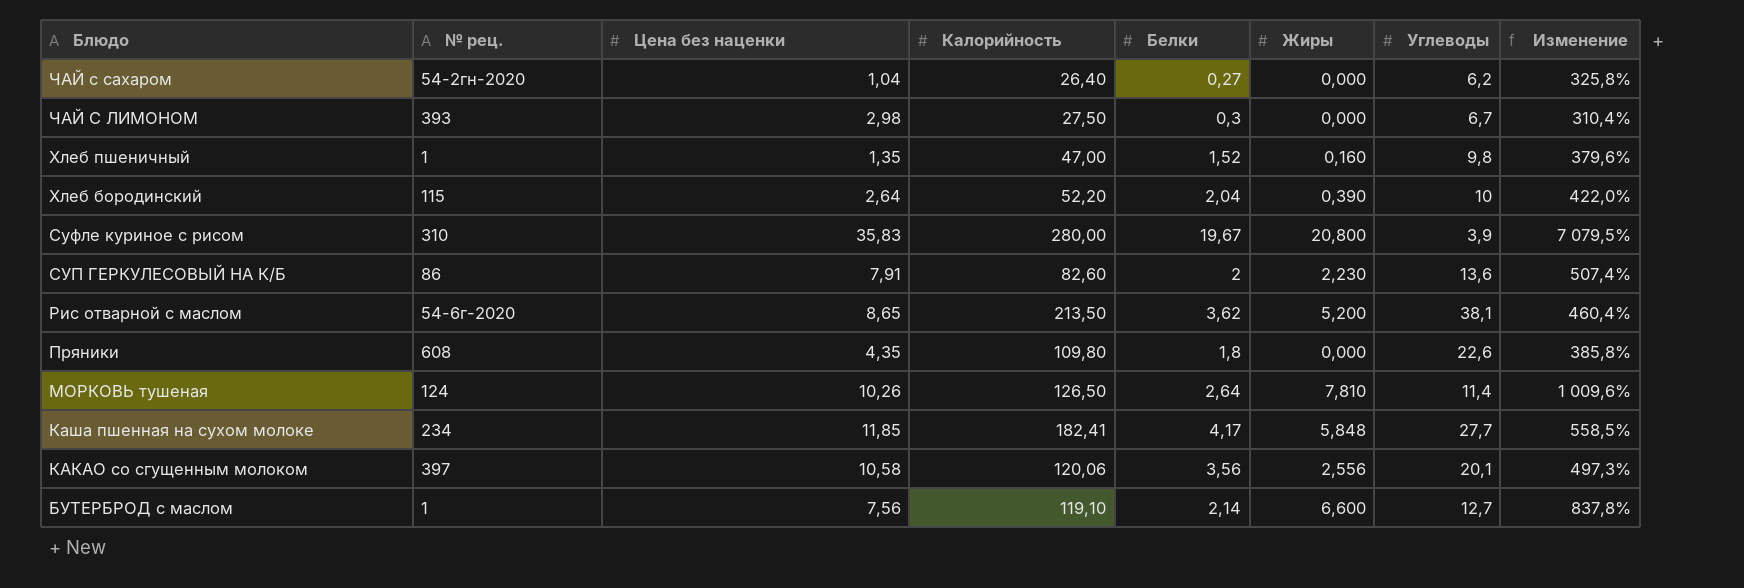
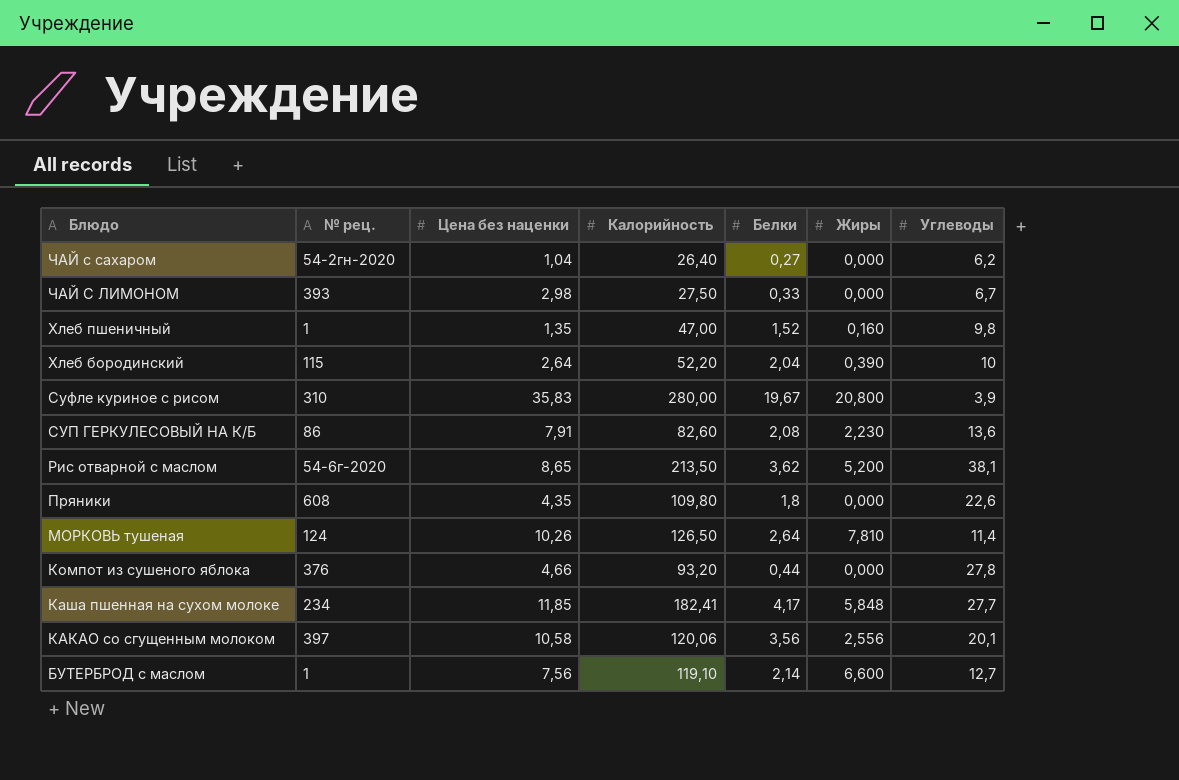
column Изменение | formula: ([Калорийность] - [Углеводы]) / [Углеводы] -> none
ЧАЙ С ЛИМОНОМ | Белки: 0,3 -> 0,33
СУП ГЕРКУЛЕСОВЫЙ НА К/Б | Белки: 2 -> 2,08
row Компот из сушеного яблока: none -> 376 | 4,66 | 93,20 | 0,44 | 0,000 | 27,8

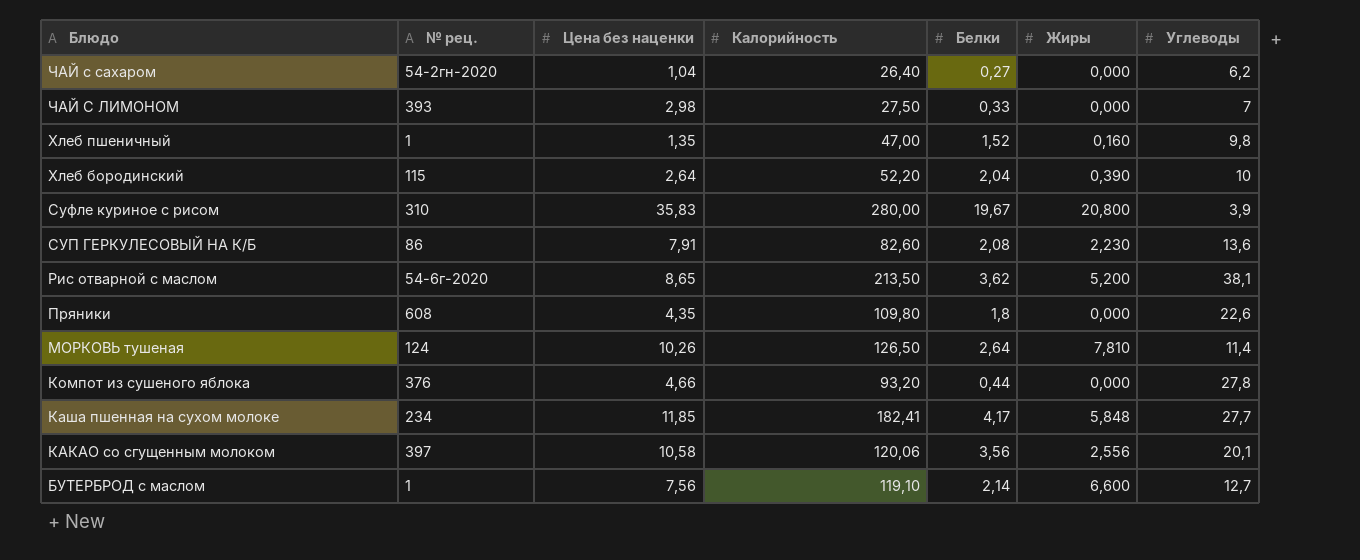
ЧАЙ С ЛИМОНОМ | Углеводы: 6,7 -> 7

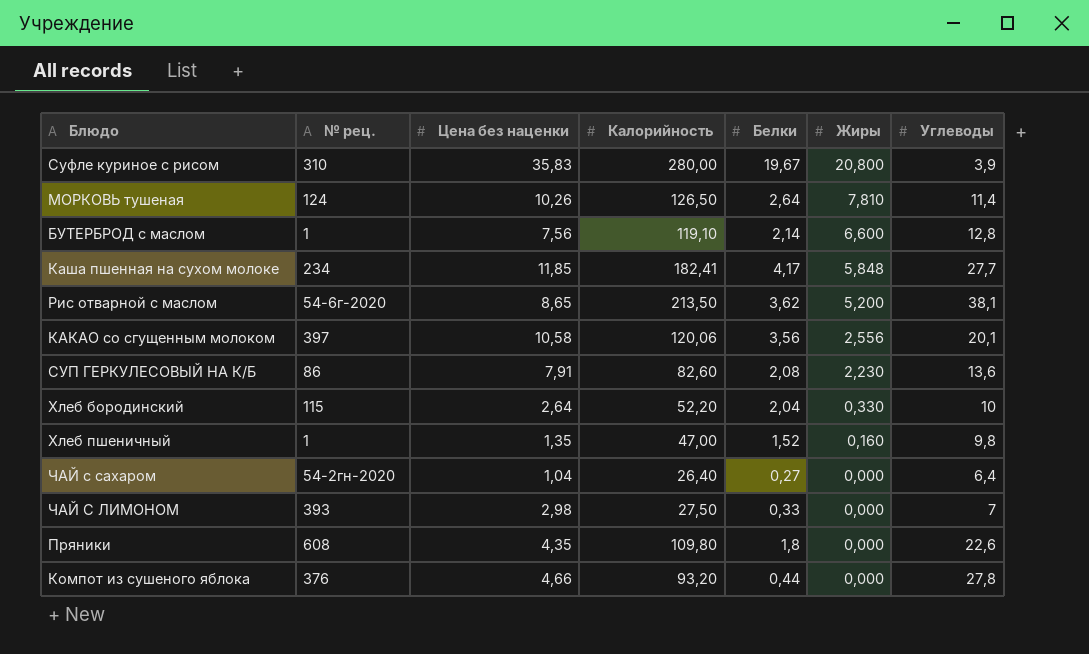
row order: Блюдо descending -> Жиры descending
БУТЕРБРОД с маслом | Углеводы: 12,7 -> 12,8
Хлеб бородинский | Жиры: 0,390 -> 0,330
ЧАЙ с сахаром | Углеводы: 6,2 -> 6,4

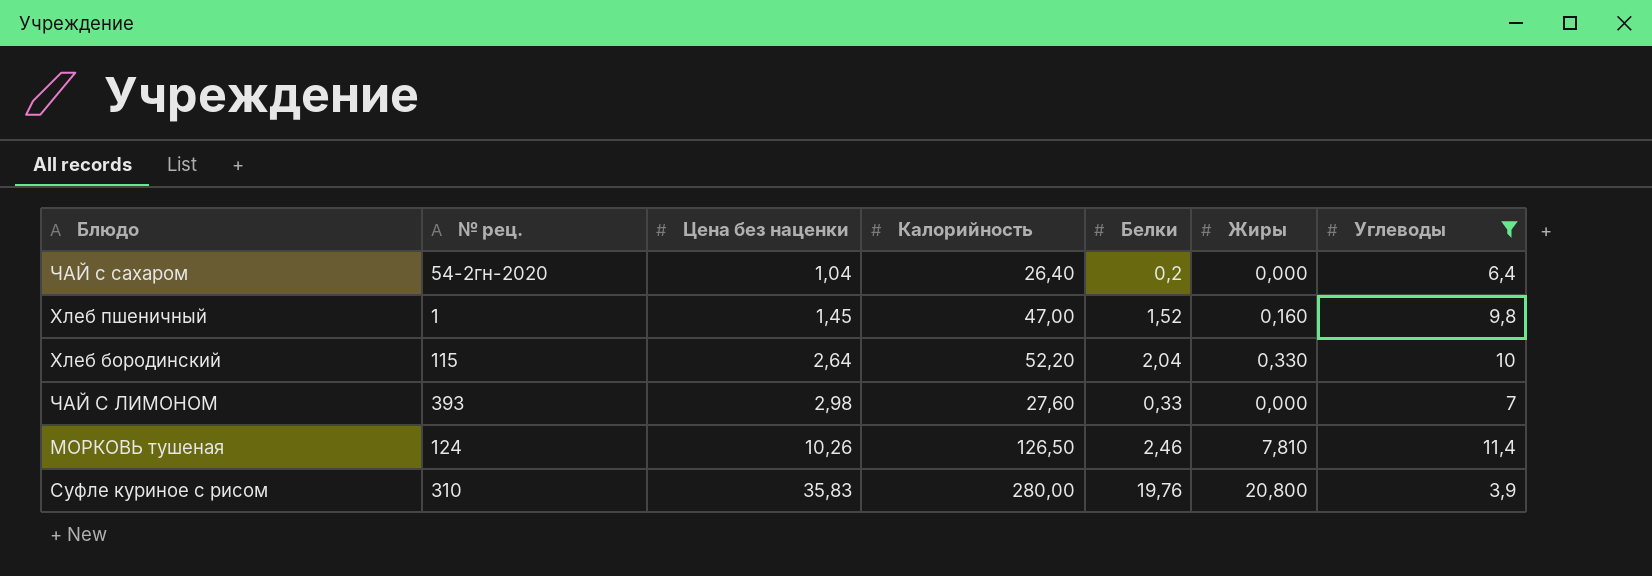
filter: none -> Углеводы <= 11,4
row order: Жиры descending -> Цена без наценки ascending
ЧАЙ с сахаром | Белки: 0,27 -> 0,2
Хлеб пшеничный | Цена без наценки: 1,35 -> 1,45
ЧАЙ С ЛИМОНОМ | Калорийность: 27,50 -> 27,60
МОРКОВЬ тушеная | Белки: 2,64 -> 2,46
Суфле куриное с рисом | Белки: 19,67 -> 19,76

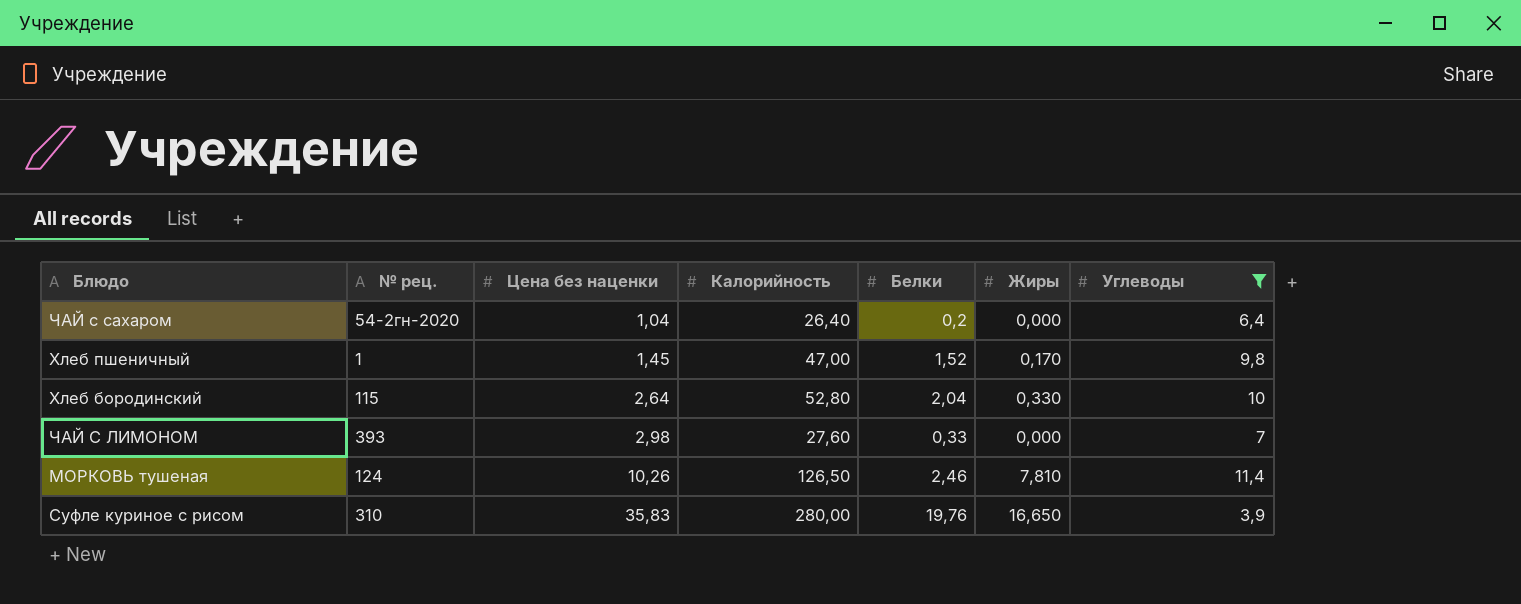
Хлеб пшеничный | Жиры: 0,160 -> 0,170
Хлеб бородинский | Калорийность: 52,20 -> 52,80
Суфле куриное с рисом | Жиры: 20,800 -> 16,650

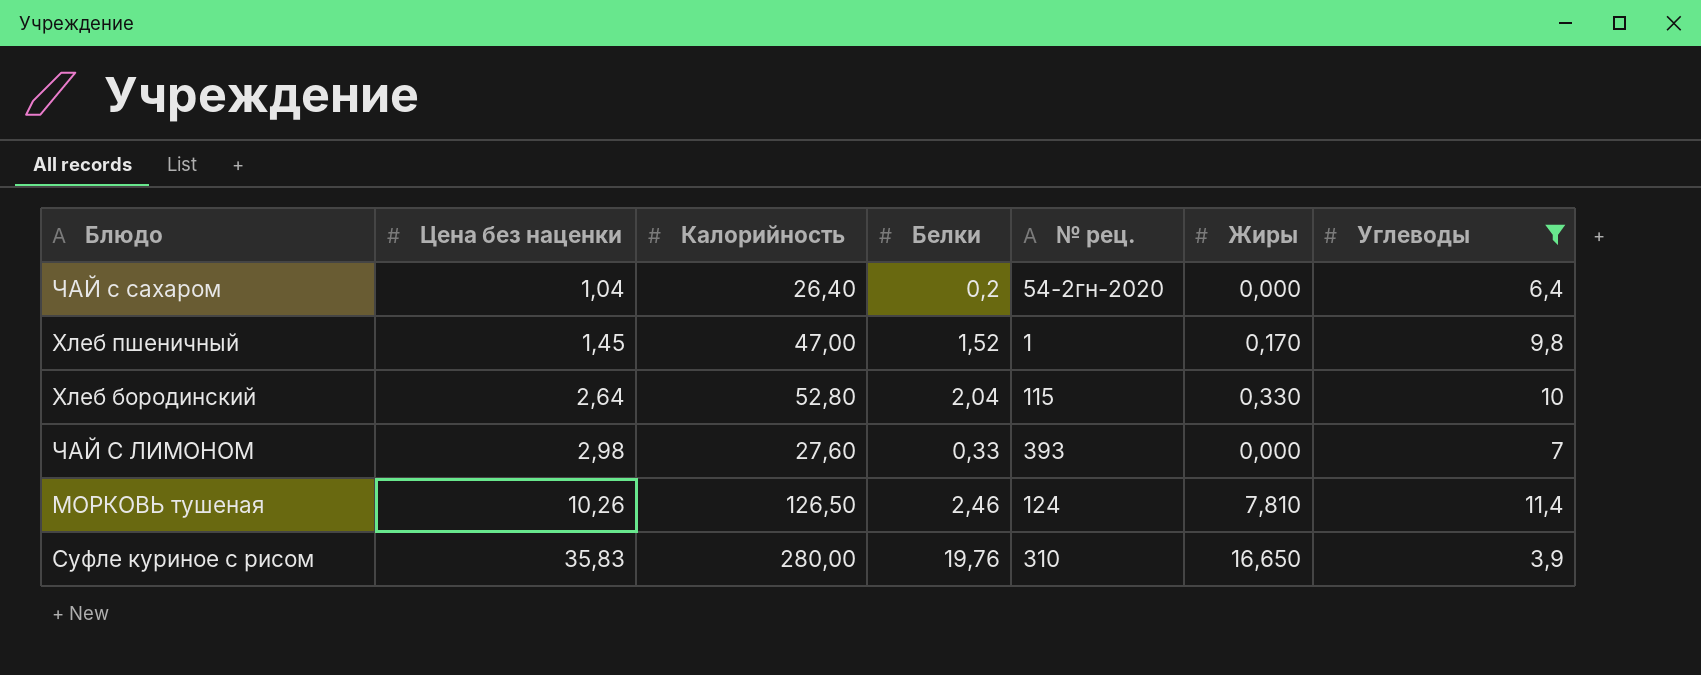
column № рец. | position: 2 -> 5

